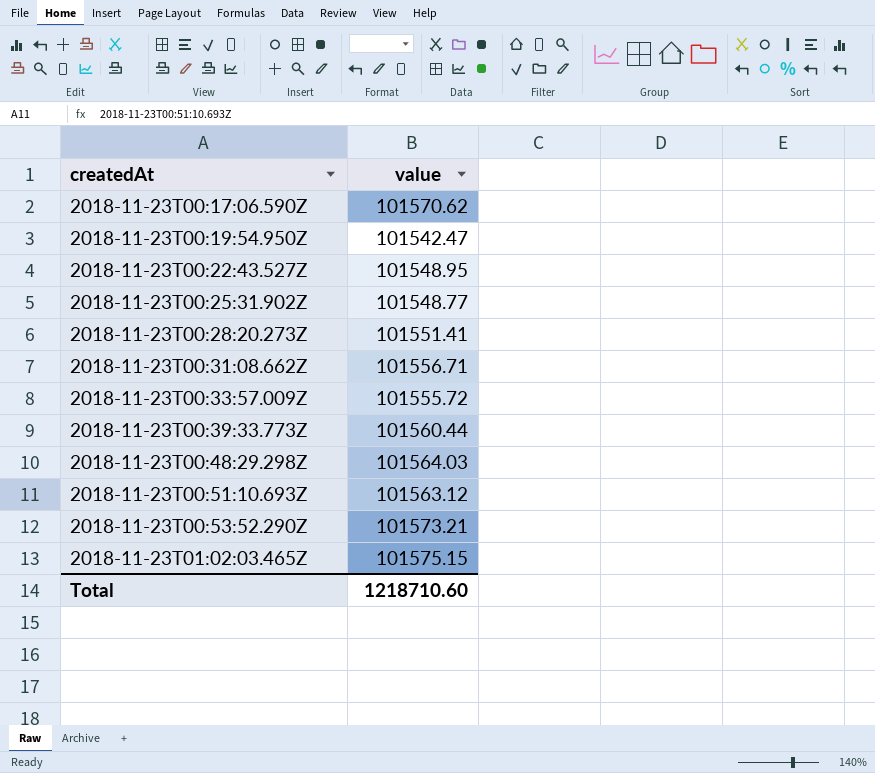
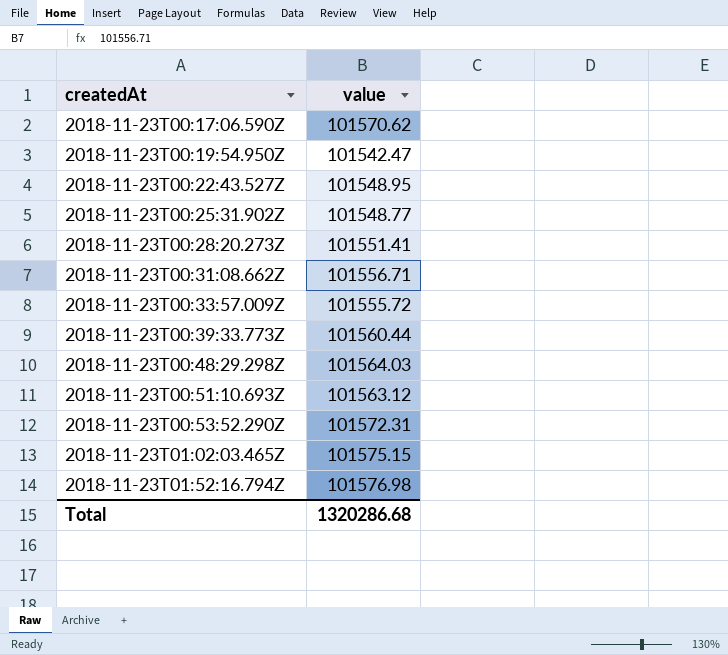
2018-11-23T00:53:52.290Z | value: 101573.21 -> 101572.31
row 2018-11-23T01:52:16.794Z: none -> 101576.98
Total | value: 1218710.60 -> 1320286.68

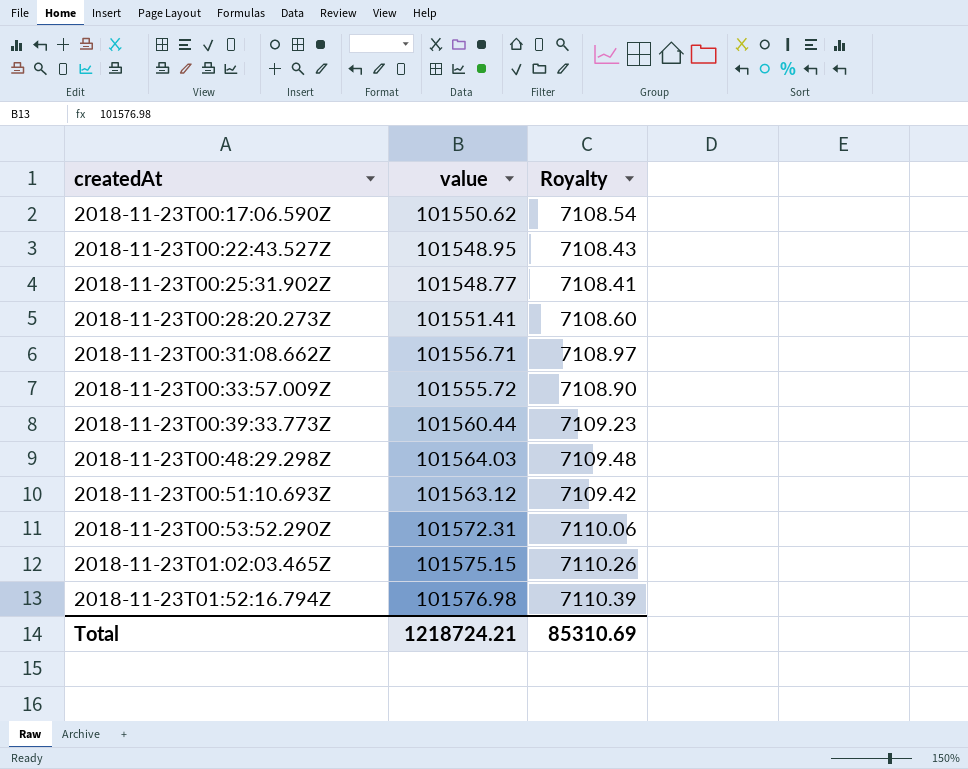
column Royalty | formula: none -> [value] * 0.07
row 2018-11-23T00:19:54.950Z: 101542.47 -> none
2018-11-23T00:17:06.590Z | value: 101570.62 -> 101550.62
Total | value: 1320286.68 -> 1218724.21

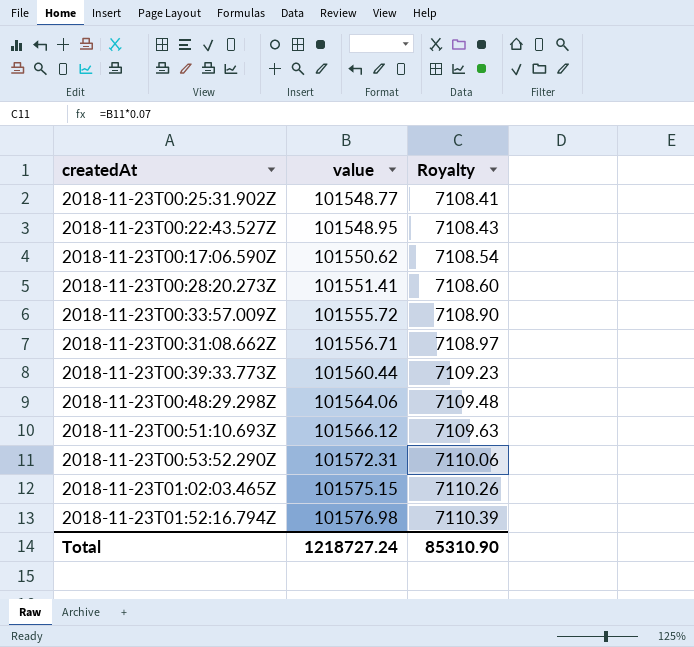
row order: createdAt ascending -> value ascending
2018-11-23T00:48:29.298Z | value: 101564.03 -> 101564.06
2018-11-23T00:51:10.693Z | value: 101563.12 -> 101566.12
2018-11-23T00:51:10.693Z | Royalty: 7109.42 -> 7109.63
Total | value: 1218724.21 -> 1218727.24
Total | Royalty: 85310.69 -> 85310.90

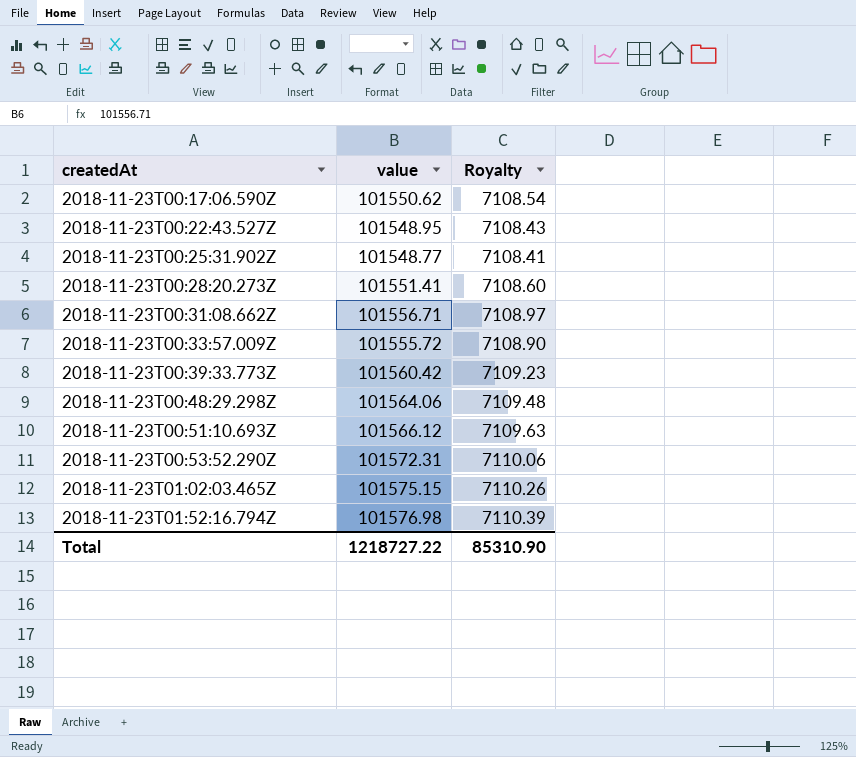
row order: value ascending -> createdAt ascending
2018-11-23T00:39:33.773Z | value: 101560.44 -> 101560.42
Total | value: 1218727.24 -> 1218727.22

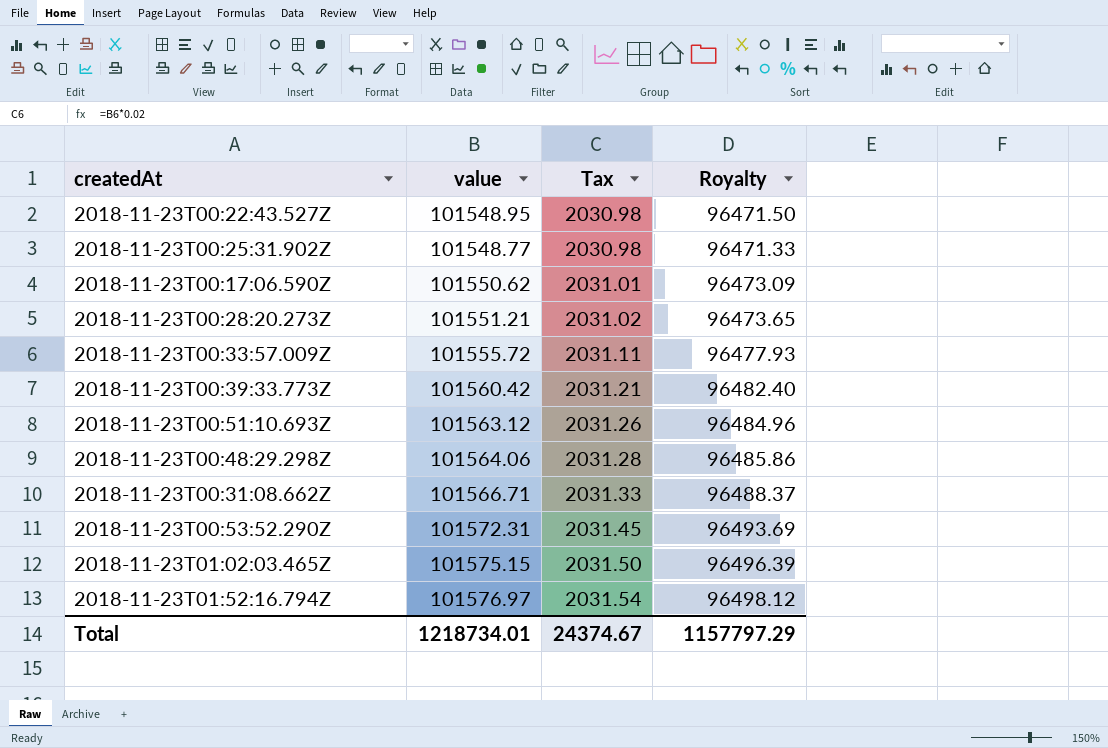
row order: createdAt ascending -> Tax ascending
column Tax | formula: none -> [value] * 0.02
column Royalty | formula: [value] * 0.07 -> [value] * 0.95
2018-11-23T00:28:20.273Z | value: 101551.41 -> 101551.21
2018-11-23T00:51:10.693Z | value: 101566.12 -> 101563.12
2018-11-23T00:31:08.662Z | value: 101556.71 -> 101566.71
2018-11-23T01:52:16.794Z | value: 101576.98 -> 101576.97
Total | value: 1218727.22 -> 1218734.01
Total | Royalty: 85310.90 -> 1157797.29

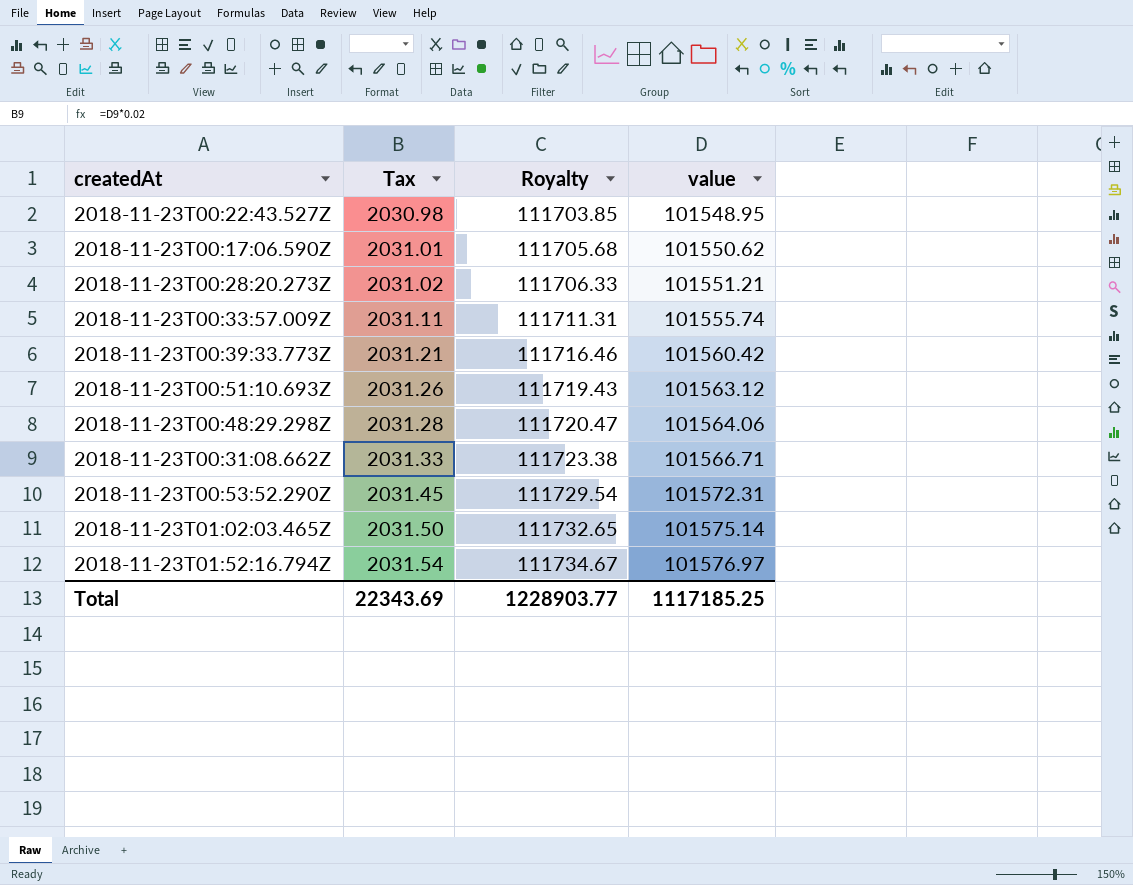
column Royalty | formula: [value] * 0.95 -> [value] * 1.1
column value | position: 2 -> 4
row 2018-11-23T00:25:31.902Z: 101548.77 | 2030.98 | 96471.33 -> none
2018-11-23T00:33:57.009Z | value: 101555.72 -> 101555.74
2018-11-23T01:02:03.465Z | value: 101575.15 -> 101575.14
Total | Tax: 24374.67 -> 22343.69
Total | Royalty: 1157797.29 -> 1228903.77
Total | value: 1218734.01 -> 1117185.25

